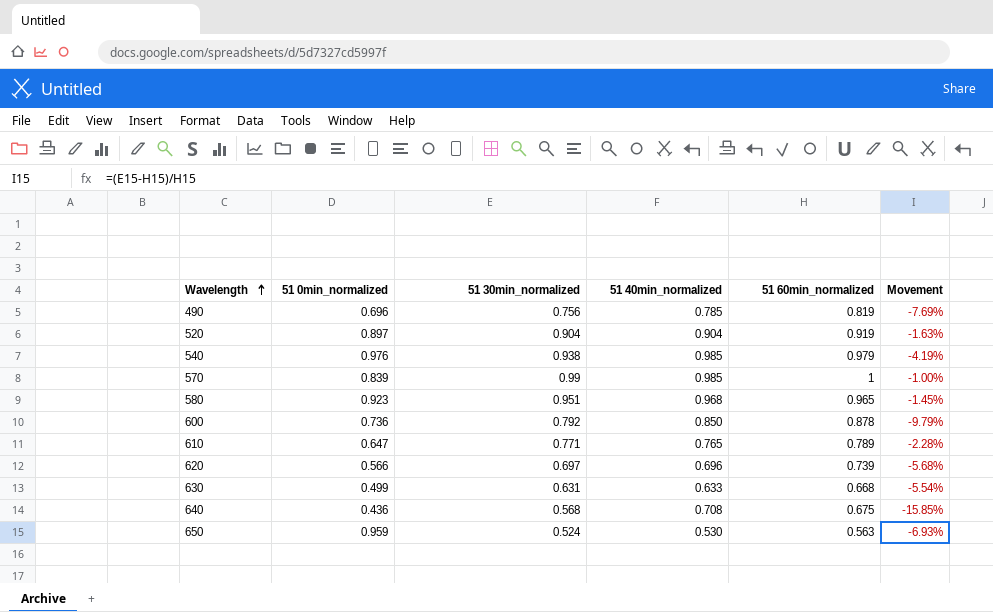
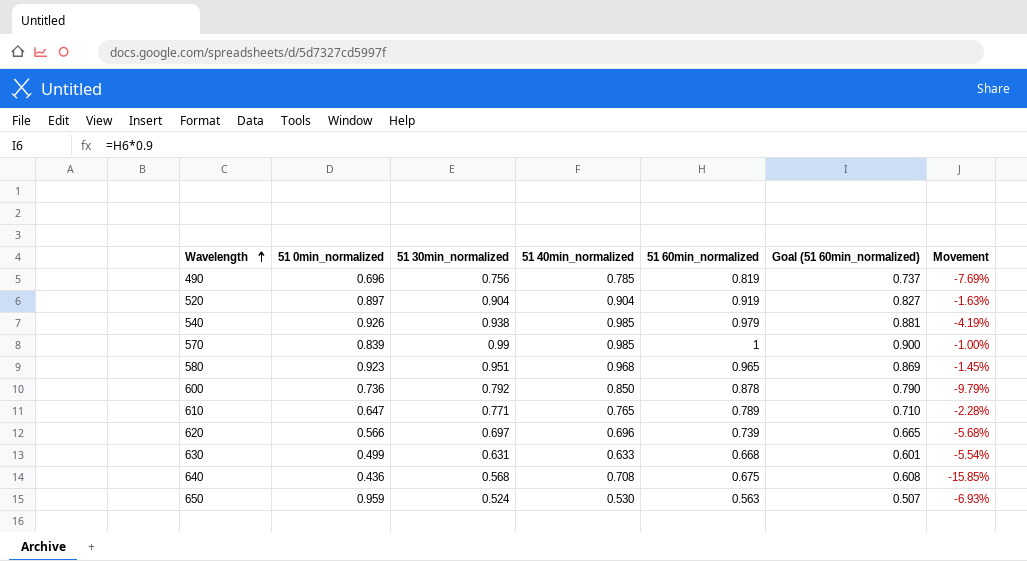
column Goal (51 60min_normalized) | formula: none -> [51 60min_normalized] * 0.9
540 | 51 0min_normalized: 0.976 -> 0.926

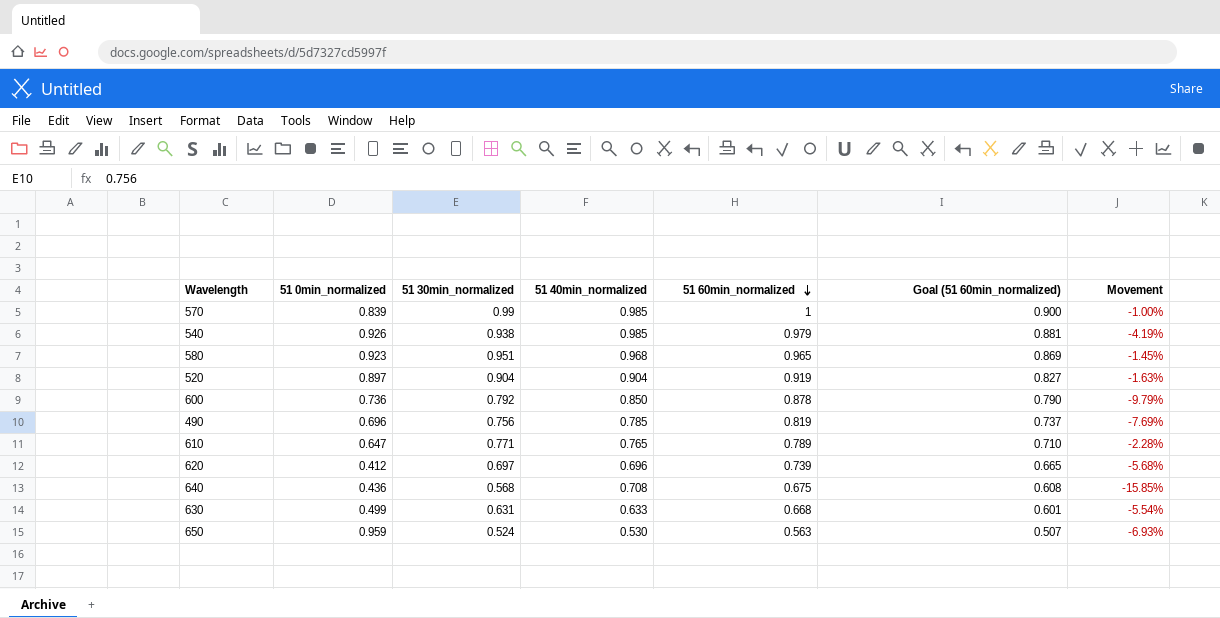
row order: Wavelength ascending -> 51 60min_normalized descending
620 | 51 0min_normalized: 0.566 -> 0.412

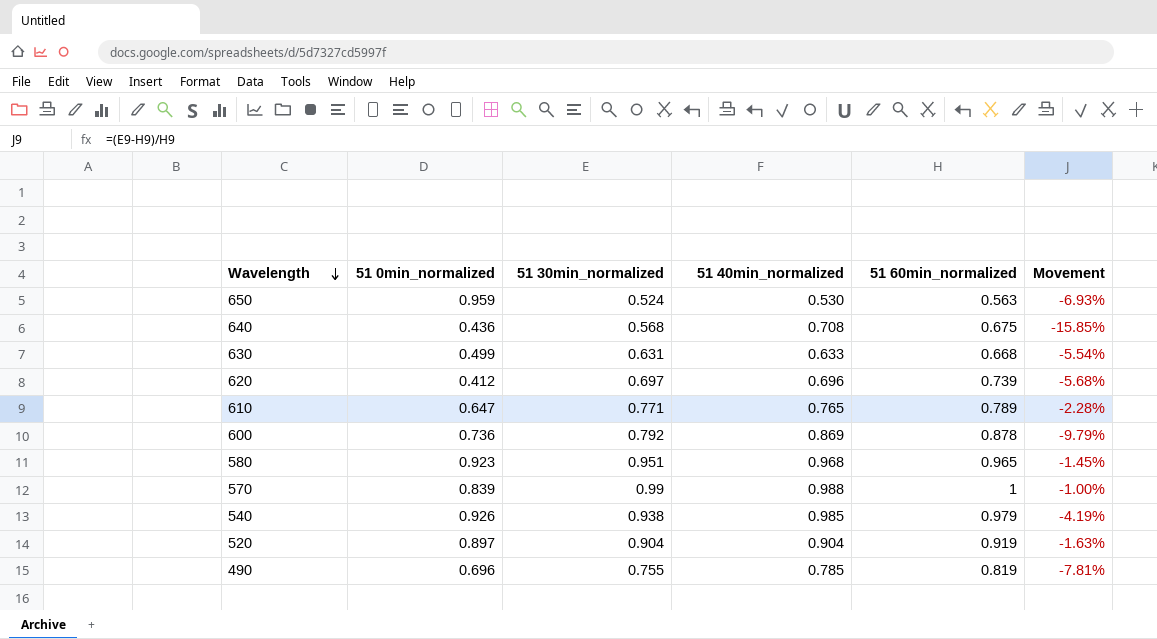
row order: 51 60min_normalized descending -> Wavelength descending
column Goal (51 60min_normalized) | formula: [51 60min_normalized] * 0.9 -> none
600 | 51 40min_normalized: 0.850 -> 0.869
570 | 51 40min_normalized: 0.985 -> 0.988
490 | 51 30min_normalized: 0.756 -> 0.755
490 | Movement: -7.69% -> -7.81%

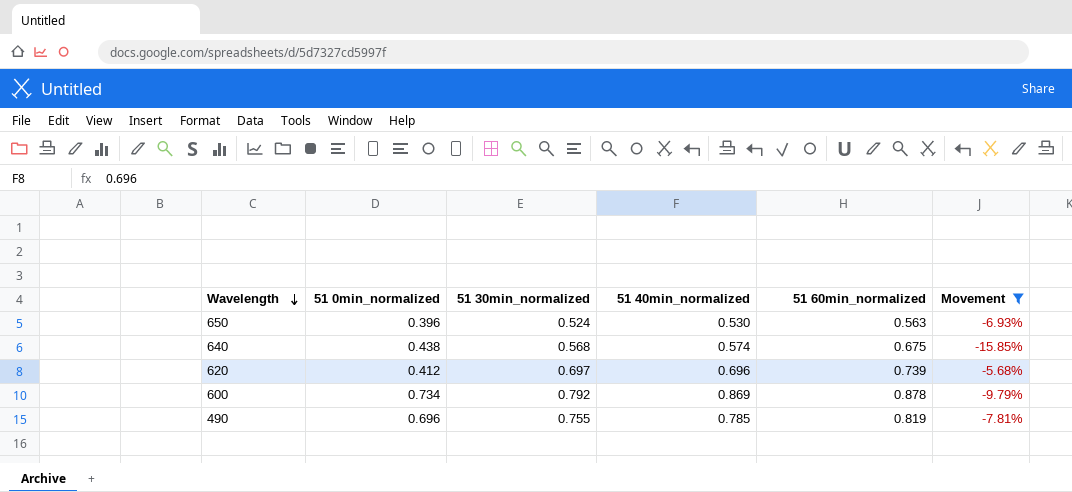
filter: none -> Movement <= -5.68%
650 | 51 0min_normalized: 0.959 -> 0.396
640 | 51 0min_normalized: 0.436 -> 0.438
640 | 51 40min_normalized: 0.708 -> 0.574
600 | 51 0min_normalized: 0.736 -> 0.734

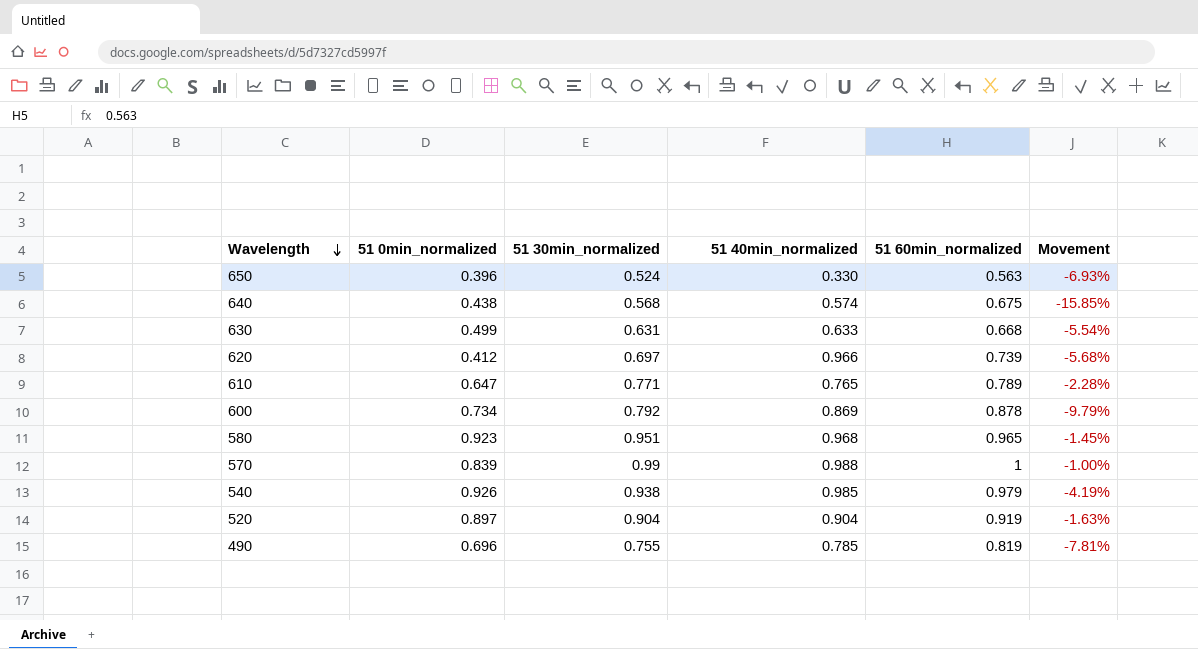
filter: Movement <= -5.68% -> none
650 | 51 40min_normalized: 0.530 -> 0.330
620 | 51 40min_normalized: 0.696 -> 0.966

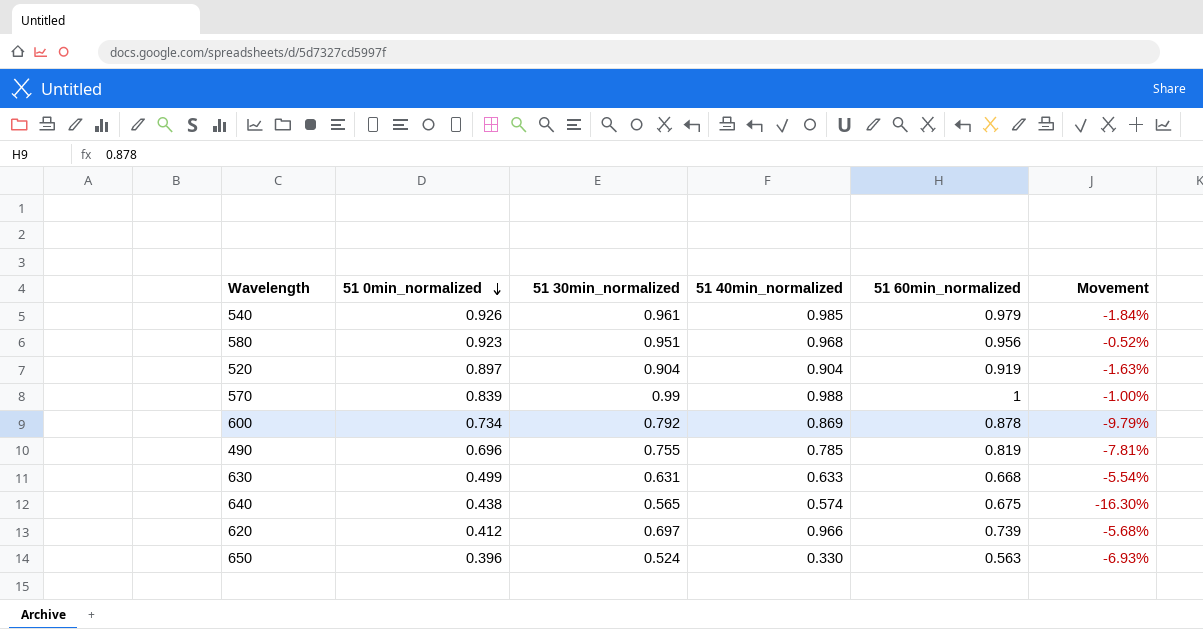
row order: Wavelength descending -> 51 0min_normalized descending
row 610: 0.647 | 0.771 | 0.765 | 0.789 | -2.28% -> none
540 | 51 30min_normalized: 0.938 -> 0.961
540 | Movement: -4.19% -> -1.84%
580 | 51 60min_normalized: 0.965 -> 0.956
580 | Movement: -1.45% -> -0.52%
640 | 51 30min_normalized: 0.568 -> 0.565
640 | Movement: -15.85% -> -16.30%

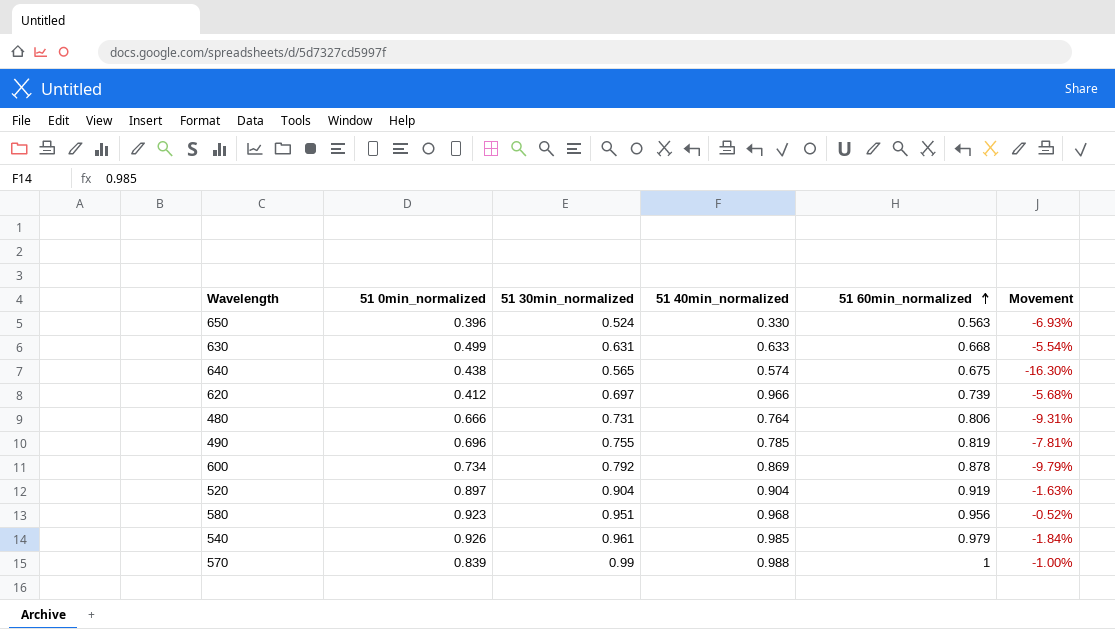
row order: 51 0min_normalized descending -> 51 60min_normalized ascending
row 480: none -> 0.666 | 0.731 | 0.764 | 0.806 | -9.31%

